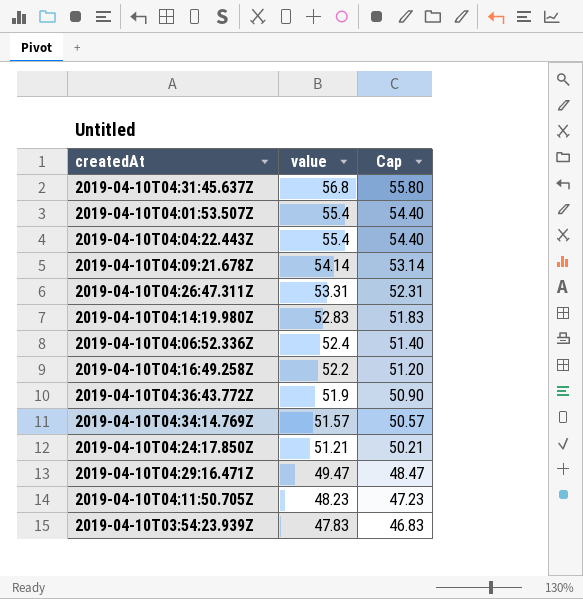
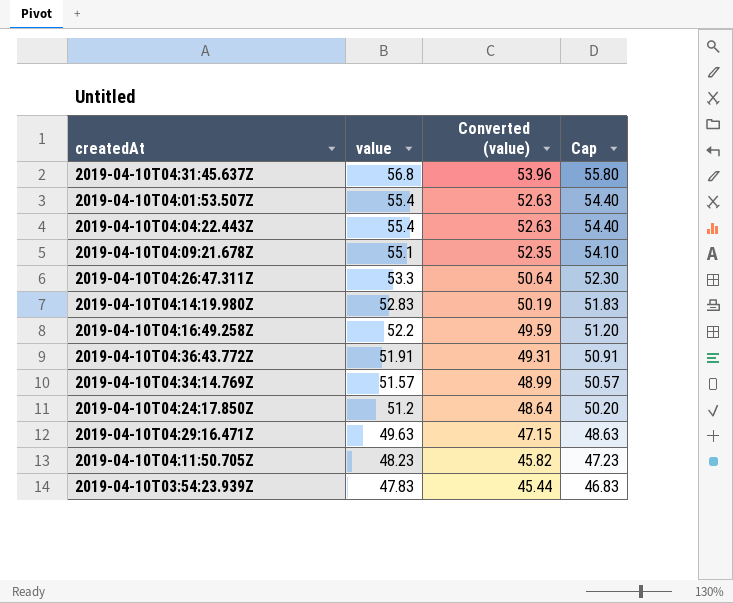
column Converted (value) | formula: none -> [value] * 0.95
row 2019-04-10T04:06:52.336Z: 52.4 | 51.40 -> none
2019-04-10T04:09:21.678Z | value: 54.14 -> 55.1
2019-04-10T04:09:21.678Z | Cap: 53.14 -> 54.10
2019-04-10T04:26:47.311Z | value: 53.31 -> 53.3
2019-04-10T04:26:47.311Z | Cap: 52.31 -> 52.30
2019-04-10T04:36:43.772Z | value: 51.9 -> 51.91
2019-04-10T04:36:43.772Z | Cap: 50.90 -> 50.91
2019-04-10T04:24:17.850Z | value: 51.21 -> 51.2
2019-04-10T04:24:17.850Z | Cap: 50.21 -> 50.20
2019-04-10T04:29:16.471Z | value: 49.47 -> 49.63
2019-04-10T04:29:16.471Z | Cap: 48.47 -> 48.63

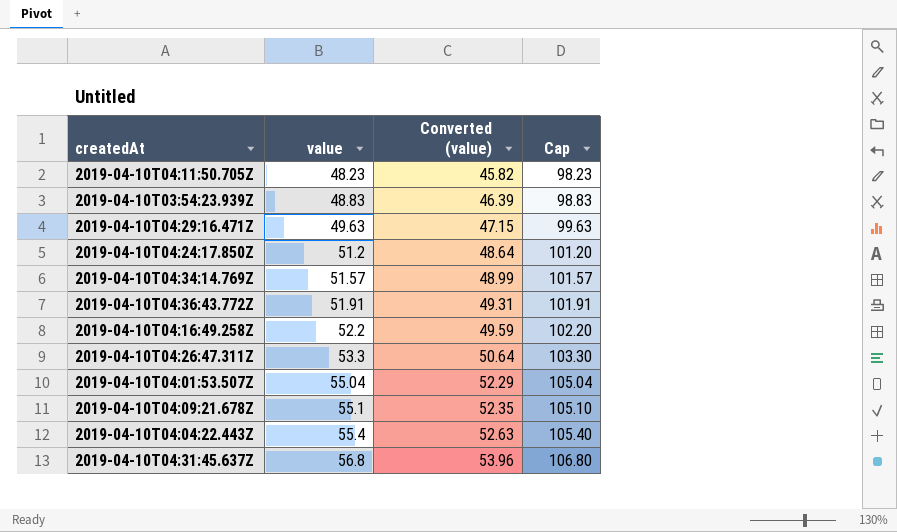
row order: value descending -> value ascending
column Cap | formula: [value] - 1 -> [value] + 50
row 2019-04-10T04:14:19.980Z: 52.83 | 50.19 | 51.83 -> none
2019-04-10T03:54:23.939Z | value: 47.83 -> 48.83
2019-04-10T03:54:23.939Z | Converted (value): 45.44 -> 46.39
2019-04-10T04:01:53.507Z | value: 55.4 -> 55.04
2019-04-10T04:01:53.507Z | Converted (value): 52.63 -> 52.29

